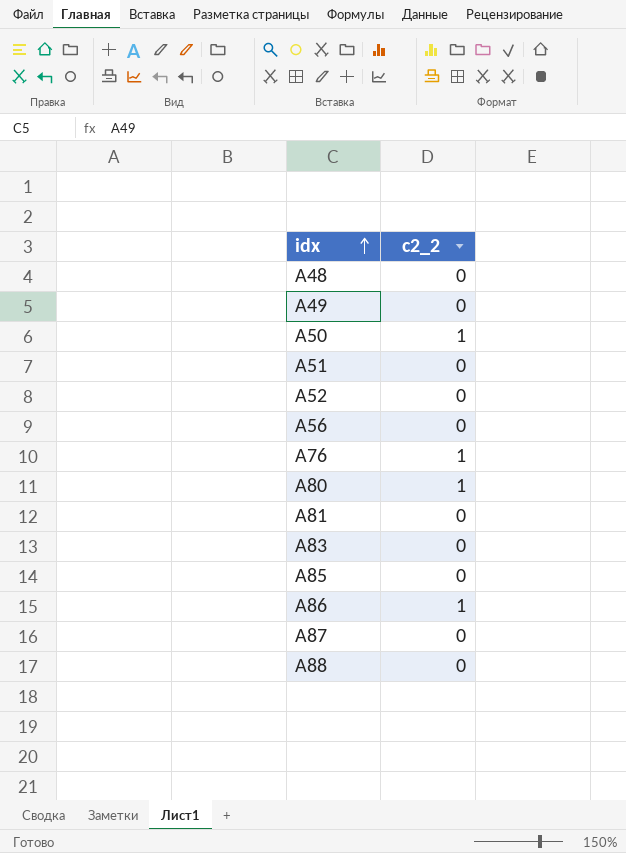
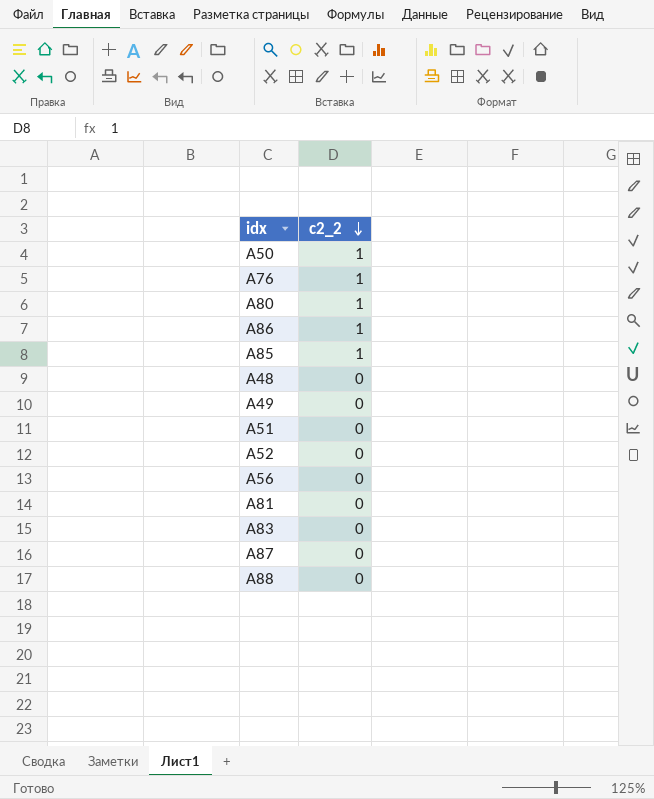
row order: idx ascending -> c2_2 descending
A85 | c2_2: 0 -> 1

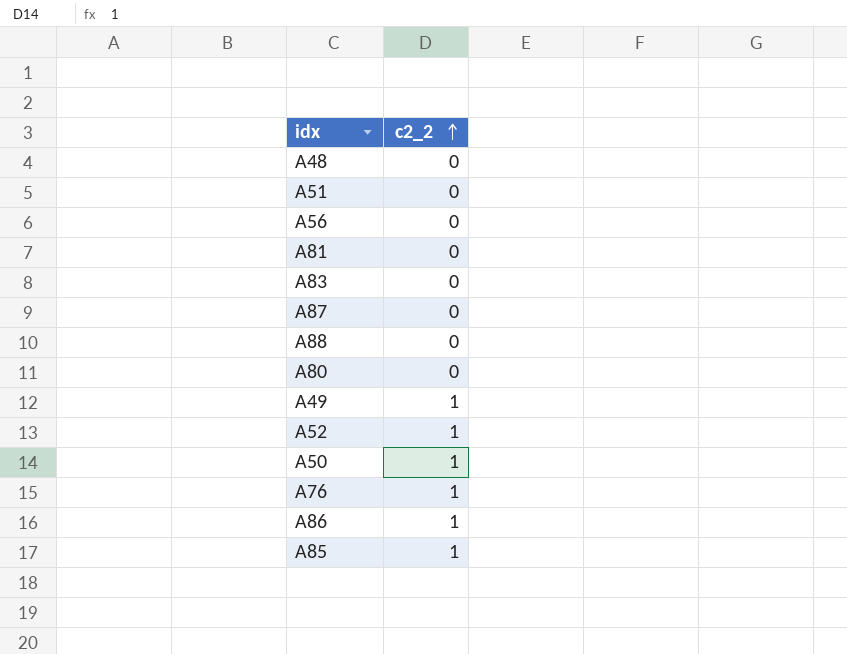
row order: c2_2 descending -> c2_2 ascending
A80 | c2_2: 1 -> 0
A49 | c2_2: 0 -> 1
A52 | c2_2: 0 -> 1

